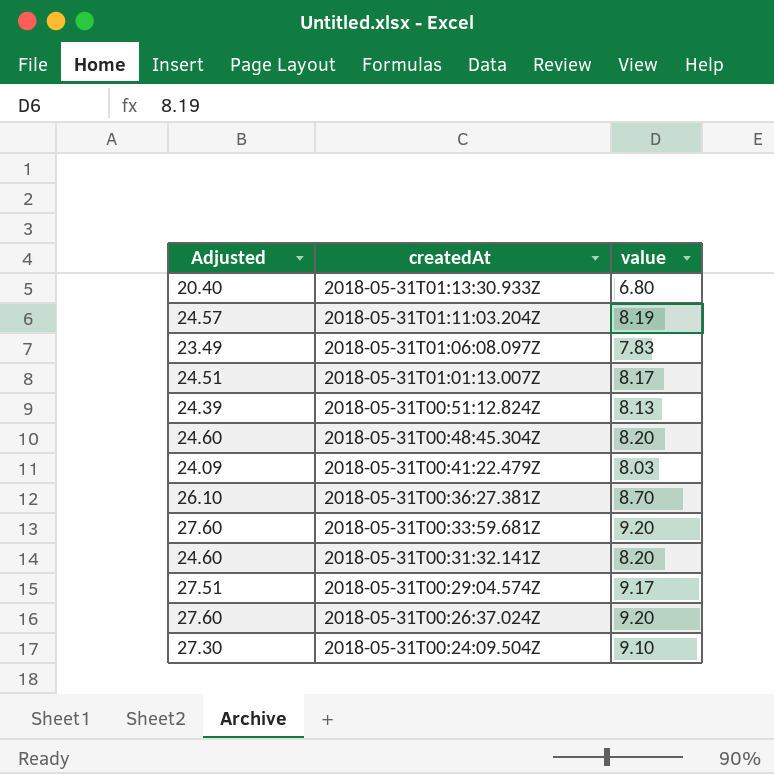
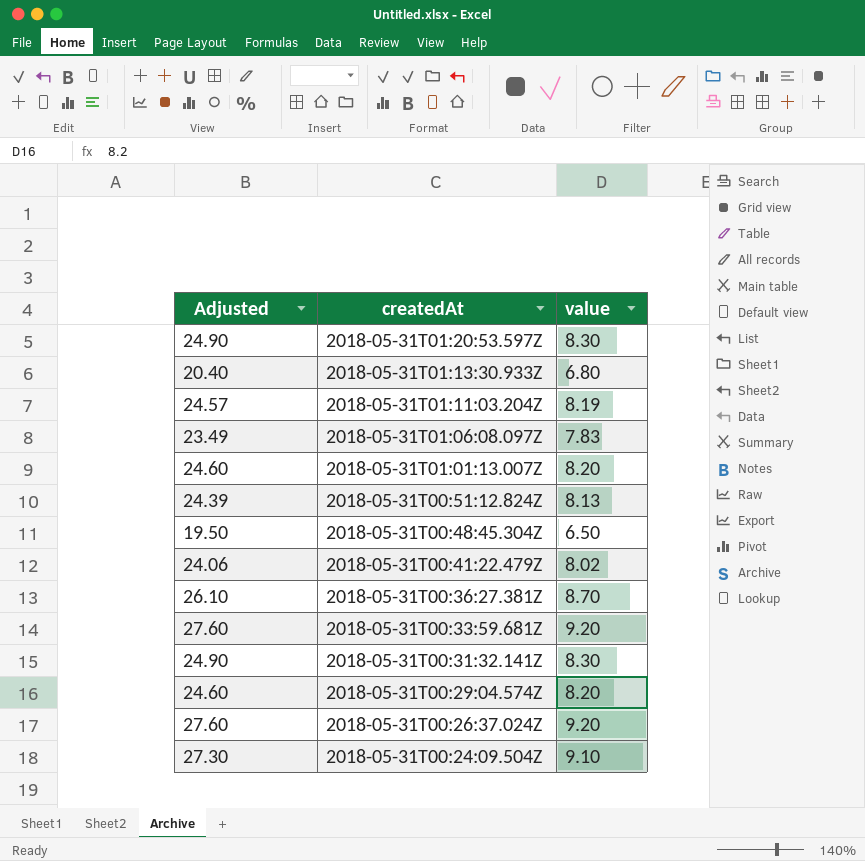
row 2018-05-31T01:20:53.597Z: none -> 24.90 | 8.30
2018-05-31T01:01:13.007Z | Adjusted: 24.51 -> 24.60
2018-05-31T01:01:13.007Z | value: 8.17 -> 8.20
2018-05-31T00:48:45.304Z | Adjusted: 24.60 -> 19.50
2018-05-31T00:48:45.304Z | value: 8.20 -> 6.50
2018-05-31T00:41:22.479Z | Adjusted: 24.09 -> 24.06
2018-05-31T00:41:22.479Z | value: 8.03 -> 8.02
2018-05-31T00:31:32.141Z | Adjusted: 24.60 -> 24.90
2018-05-31T00:31:32.141Z | value: 8.20 -> 8.30
2018-05-31T00:29:04.574Z | Adjusted: 27.51 -> 24.60
2018-05-31T00:29:04.574Z | value: 9.17 -> 8.20

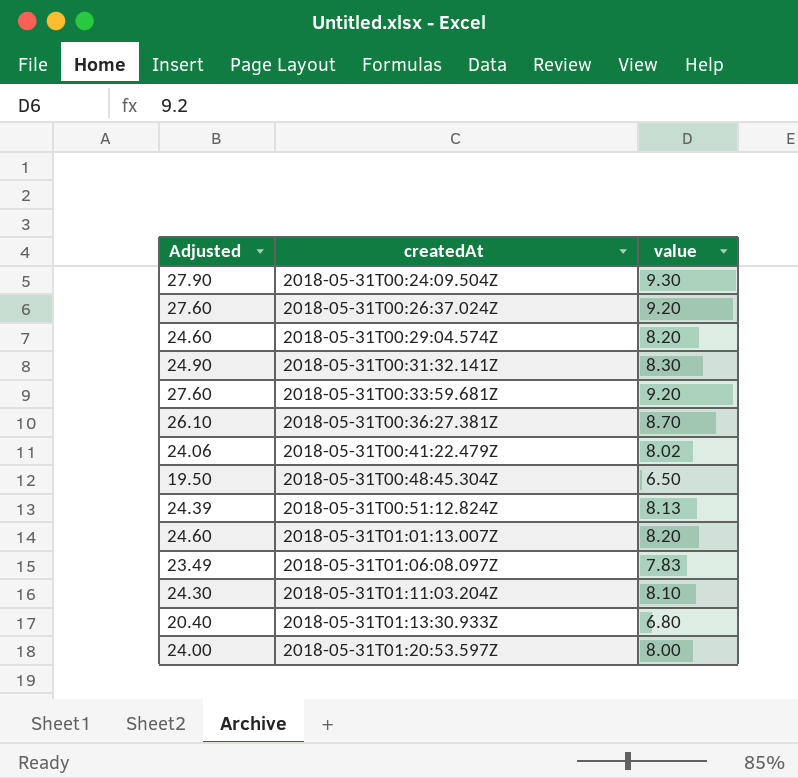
row order: createdAt descending -> createdAt ascending
2018-05-31T00:24:09.504Z | Adjusted: 27.30 -> 27.90
2018-05-31T00:24:09.504Z | value: 9.10 -> 9.30
2018-05-31T01:11:03.204Z | Adjusted: 24.57 -> 24.30
2018-05-31T01:11:03.204Z | value: 8.19 -> 8.10
2018-05-31T01:20:53.597Z | Adjusted: 24.90 -> 24.00
2018-05-31T01:20:53.597Z | value: 8.30 -> 8.00

